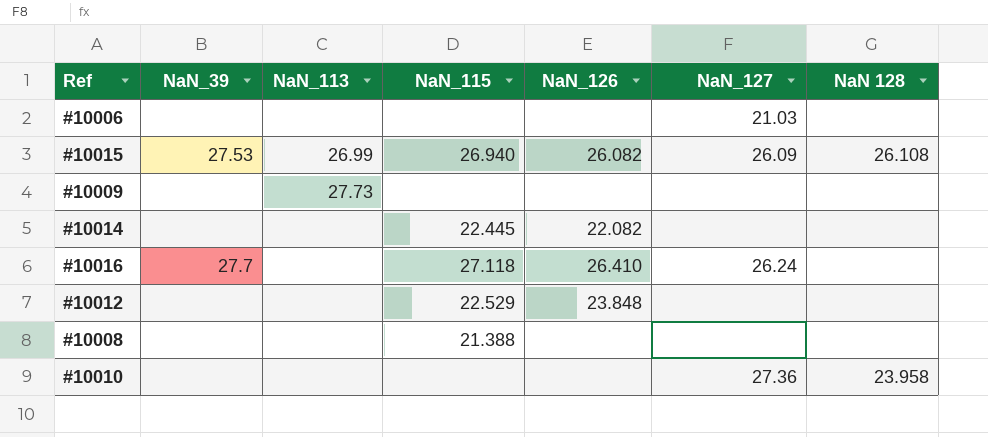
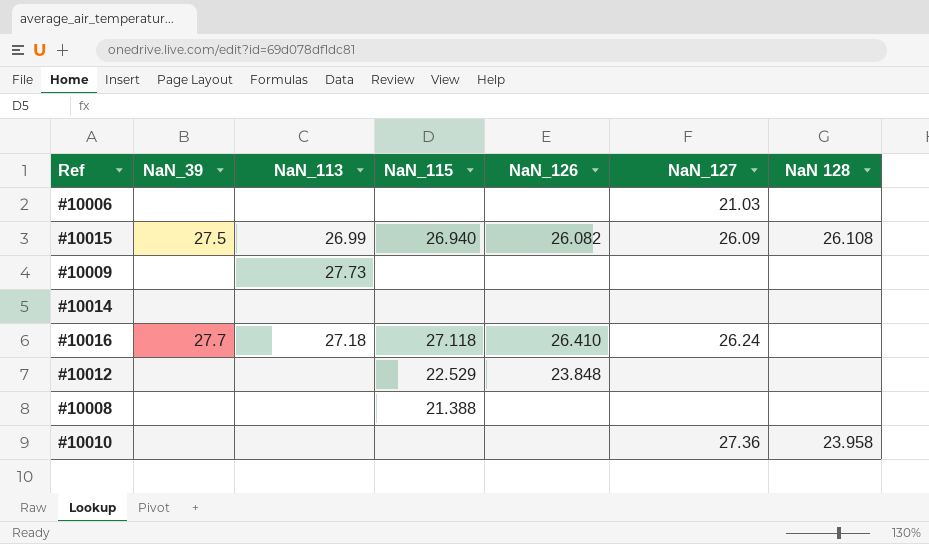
#10015 | NaN_39: 27.53 -> 27.5
#10014 | NaN_115: 22.445 -> none
#10014 | NaN_126: 22.082 -> none
#10016 | NaN_113: none -> 27.18

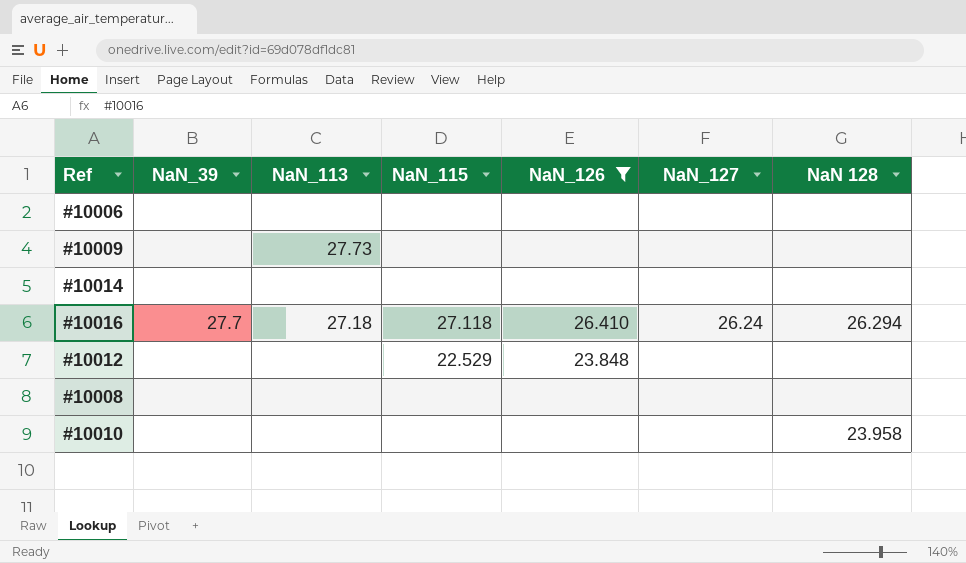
filter: none -> NaN_126 != 26.082
#10006 | NaN_127: 21.03 -> none
#10016 | NaN 128: none -> 26.294
#10008 | NaN_115: 21.388 -> none
#10010 | NaN_127: 27.36 -> none

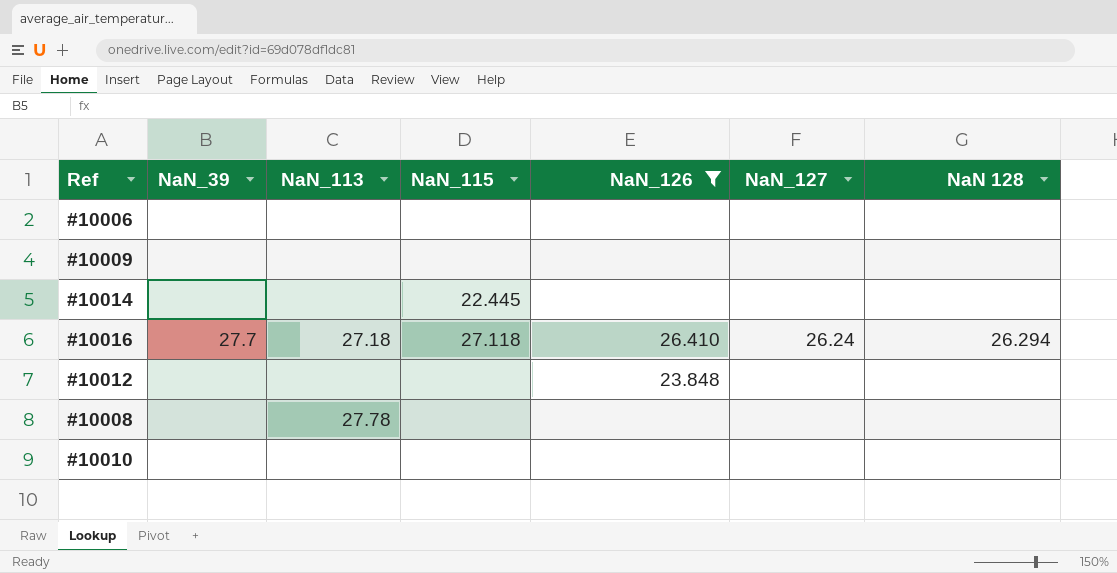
#10009 | NaN_113: 27.73 -> none
#10014 | NaN_115: none -> 22.445
#10012 | NaN_115: 22.529 -> none
#10008 | NaN_113: none -> 27.78
#10010 | NaN 128: 23.958 -> none

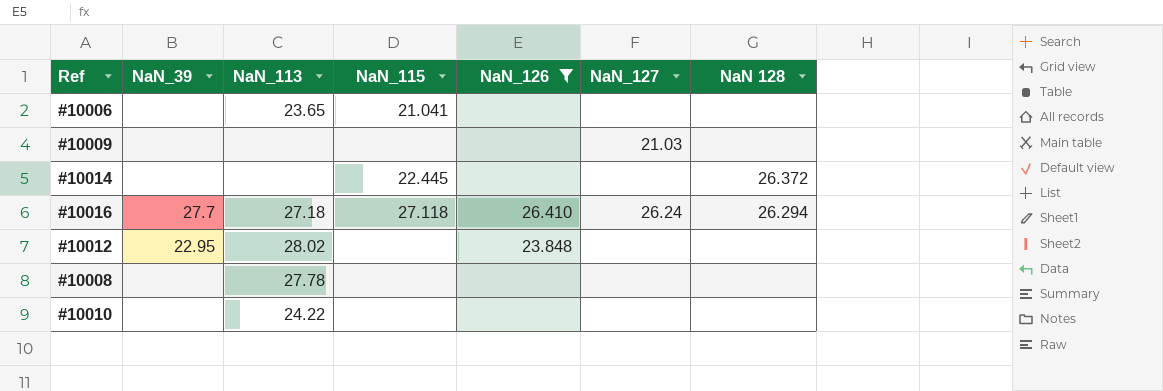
#10006 | NaN_113: none -> 23.65
#10006 | NaN_115: none -> 21.041
#10009 | NaN_127: none -> 21.03
#10014 | NaN 128: none -> 26.372
#10012 | NaN_39: none -> 22.95
#10012 | NaN_113: none -> 28.02
#10010 | NaN_113: none -> 24.22

